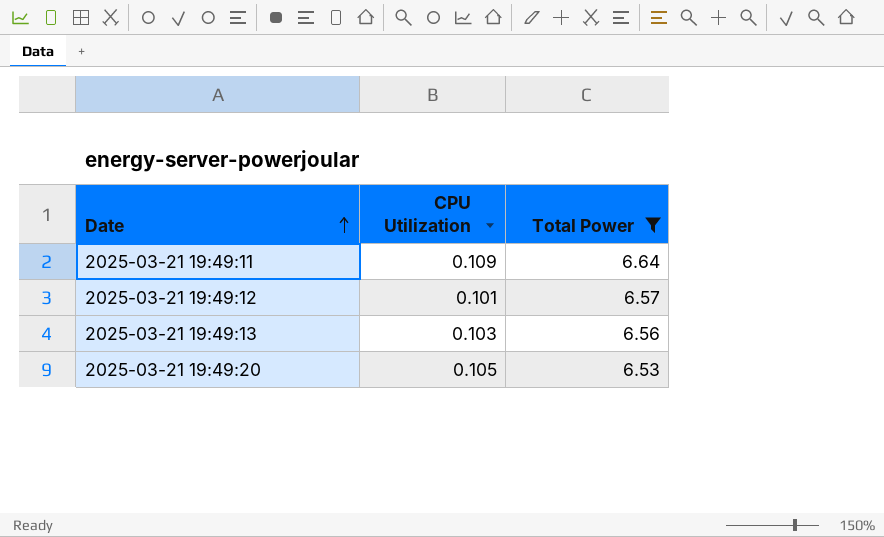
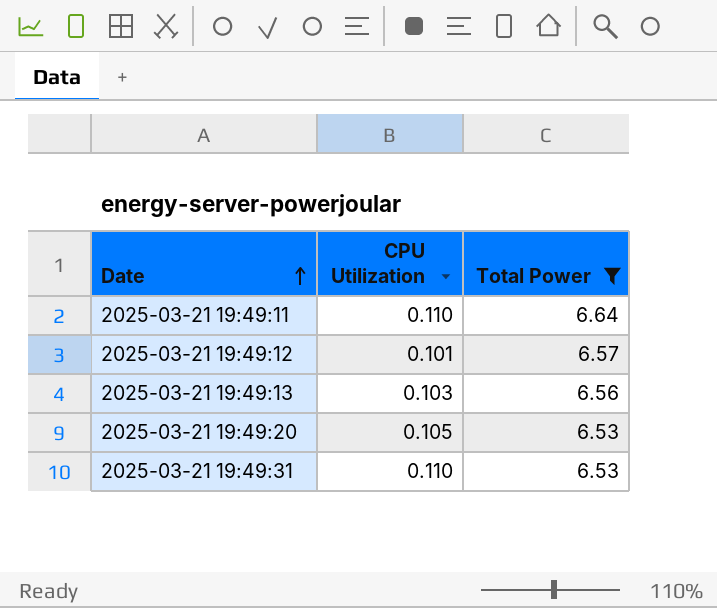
2025-03-21 19:49:11 | CPU Utilization: 0.109 -> 0.110
row 2025-03-21 19:49:31: none -> 0.110 | 6.53

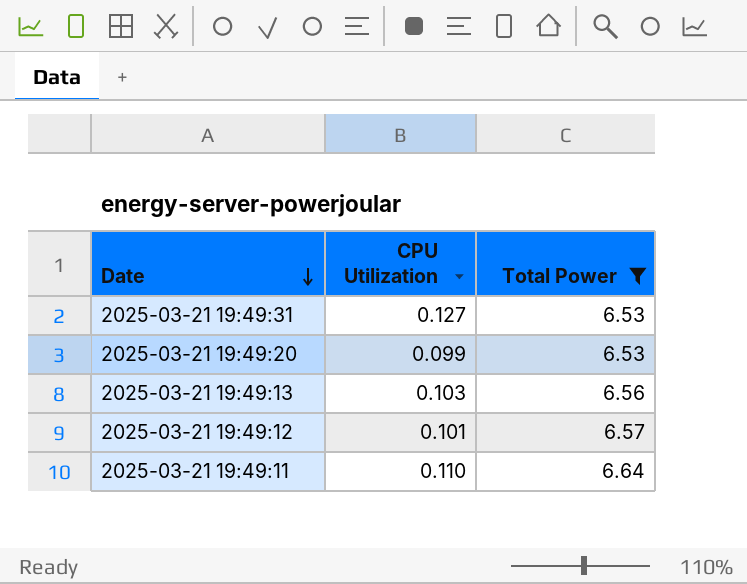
row order: Date ascending -> Date descending
2025-03-21 19:49:31 | CPU Utilization: 0.110 -> 0.127
2025-03-21 19:49:20 | CPU Utilization: 0.105 -> 0.099

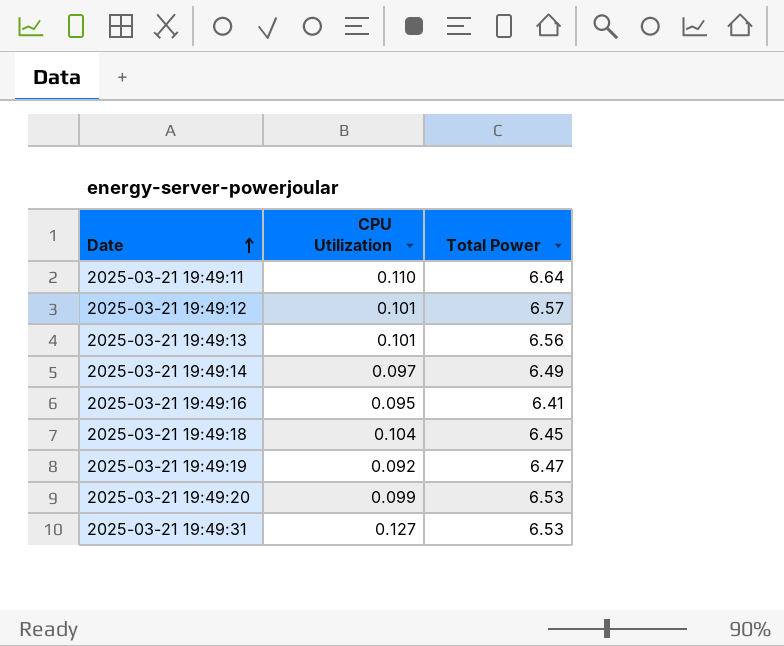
filter: Total Power >= 6.53 -> none
row order: Date descending -> Date ascending
2025-03-21 19:49:13 | CPU Utilization: 0.103 -> 0.101

